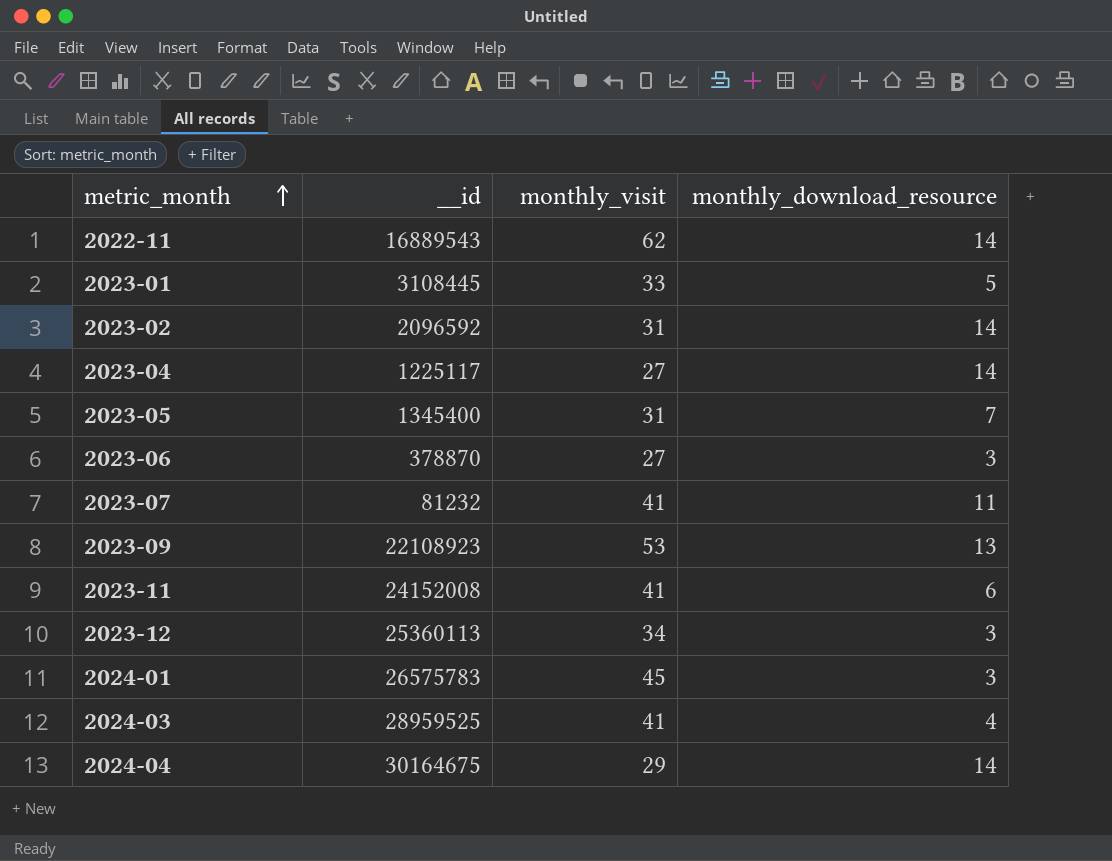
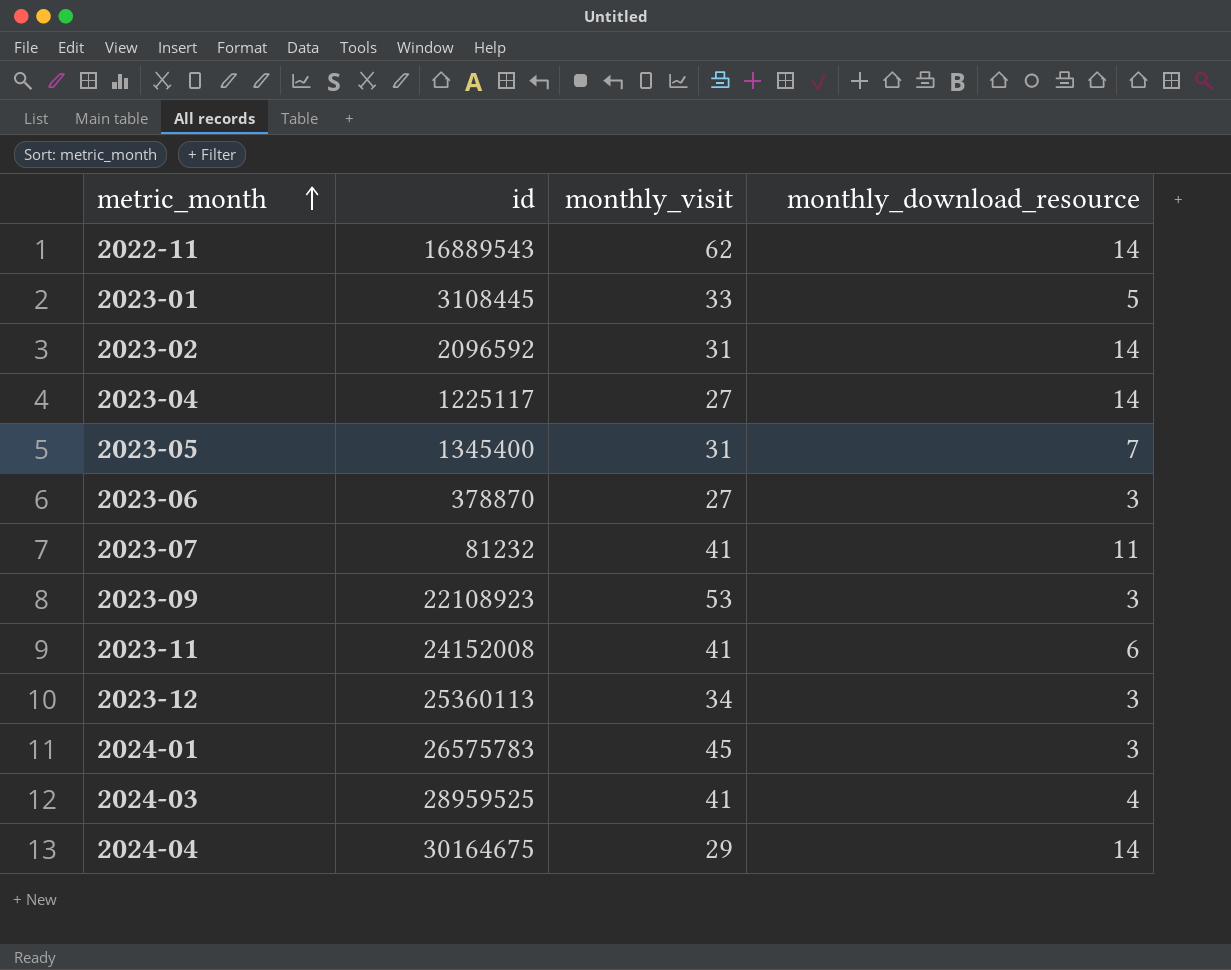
column name: __id -> id
2023-09 | monthly_download_resource: 13 -> 3

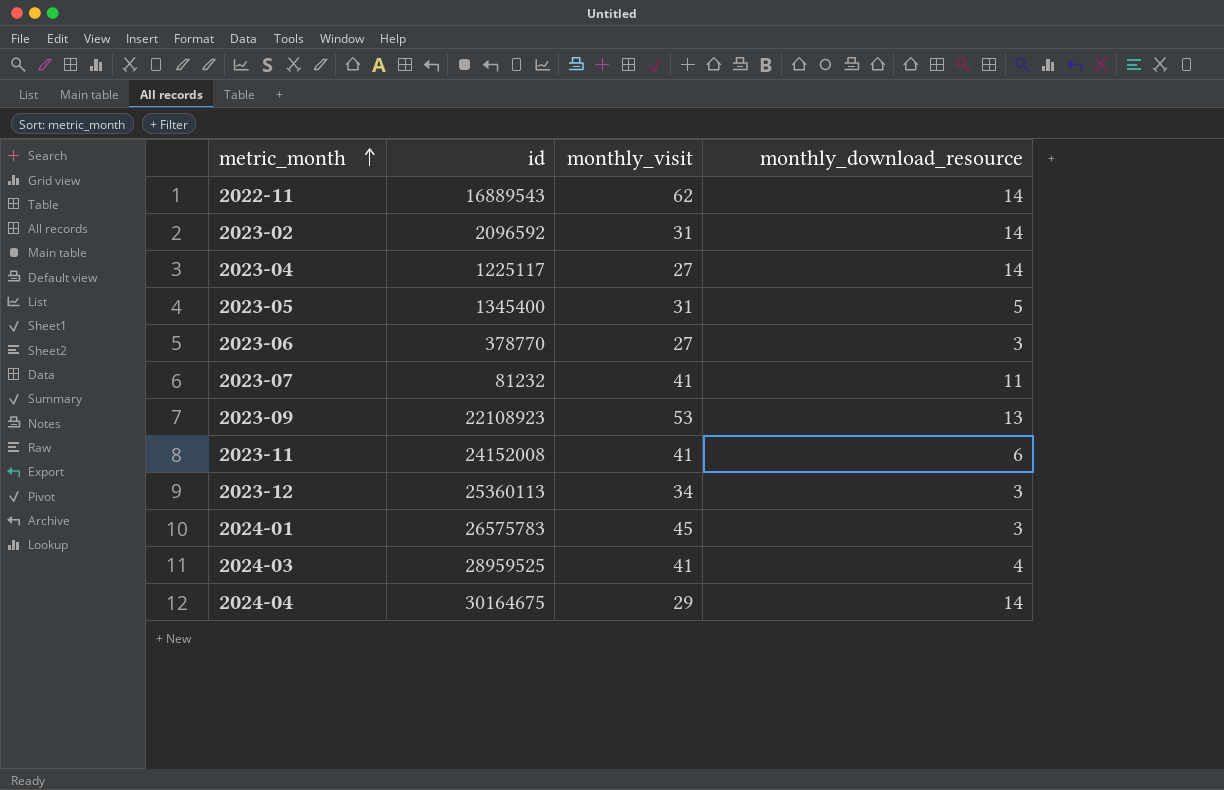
row 2023-01: 3108445 | 33 | 5 -> none
2023-05 | monthly_download_resource: 7 -> 5
2023-06 | id: 378870 -> 378770
2023-09 | monthly_download_resource: 3 -> 13

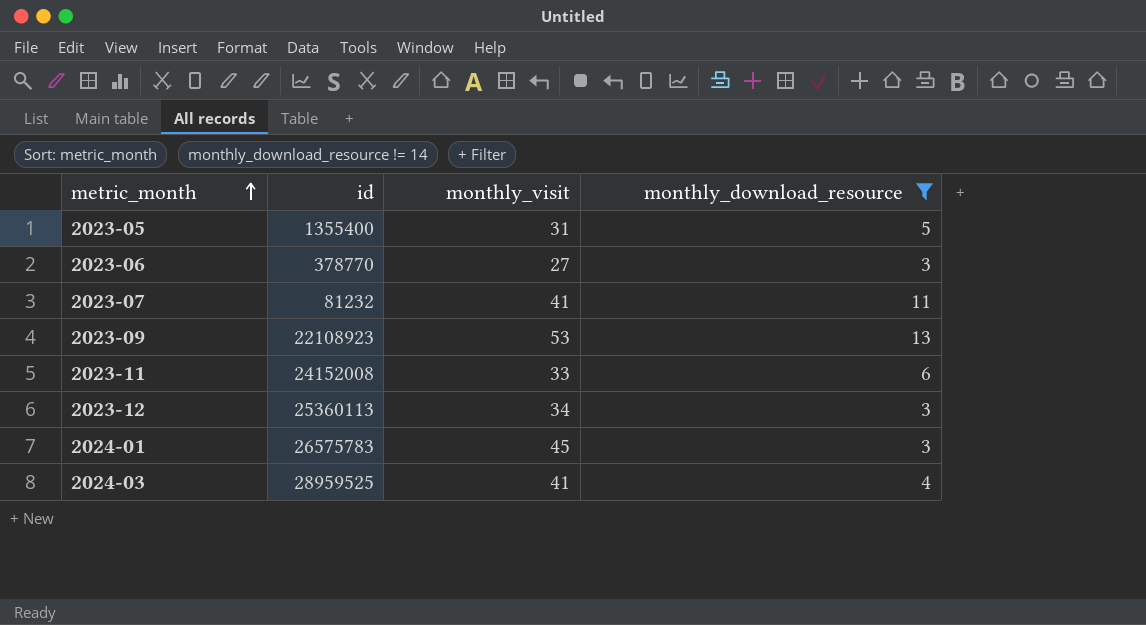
filter: none -> monthly_download_resource != 14
2023-05 | id: 1345400 -> 1355400
2023-11 | monthly_visit: 41 -> 33

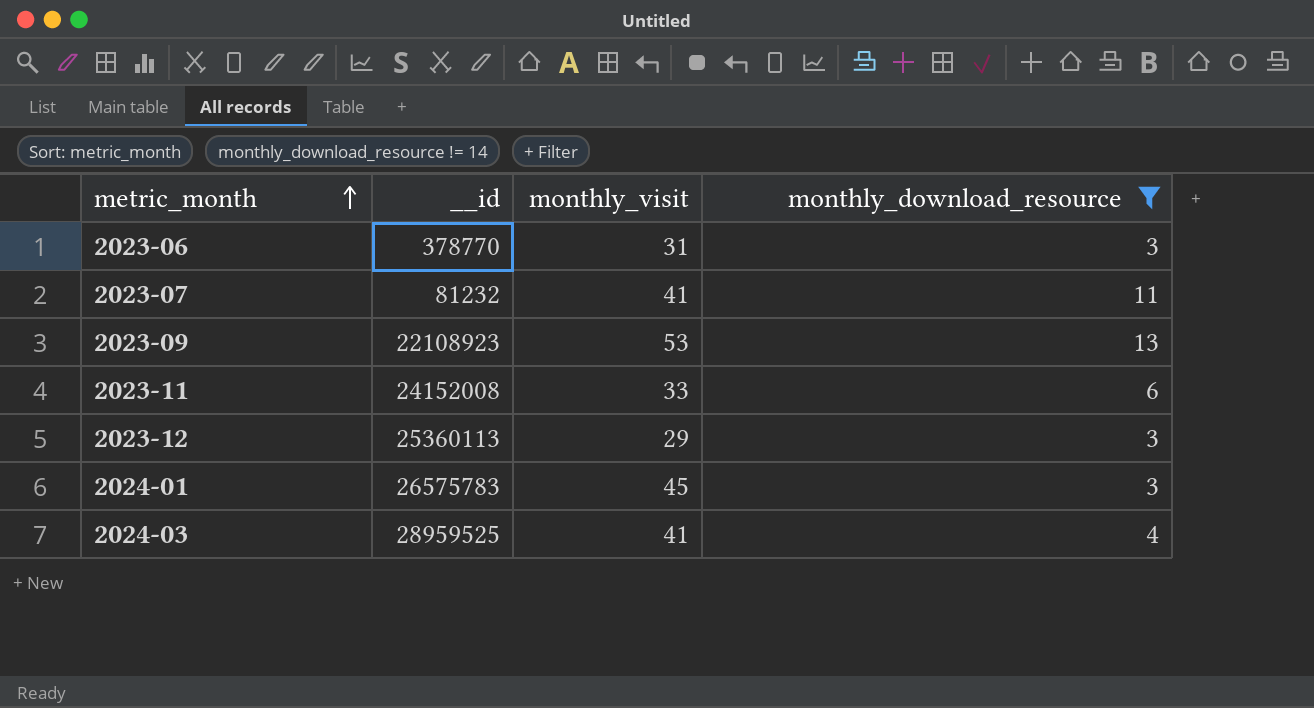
column name: id -> __id
row 2023-05: 1355400 | 31 | 5 -> none
2023-06 | monthly_visit: 27 -> 31
2023-12 | monthly_visit: 34 -> 29

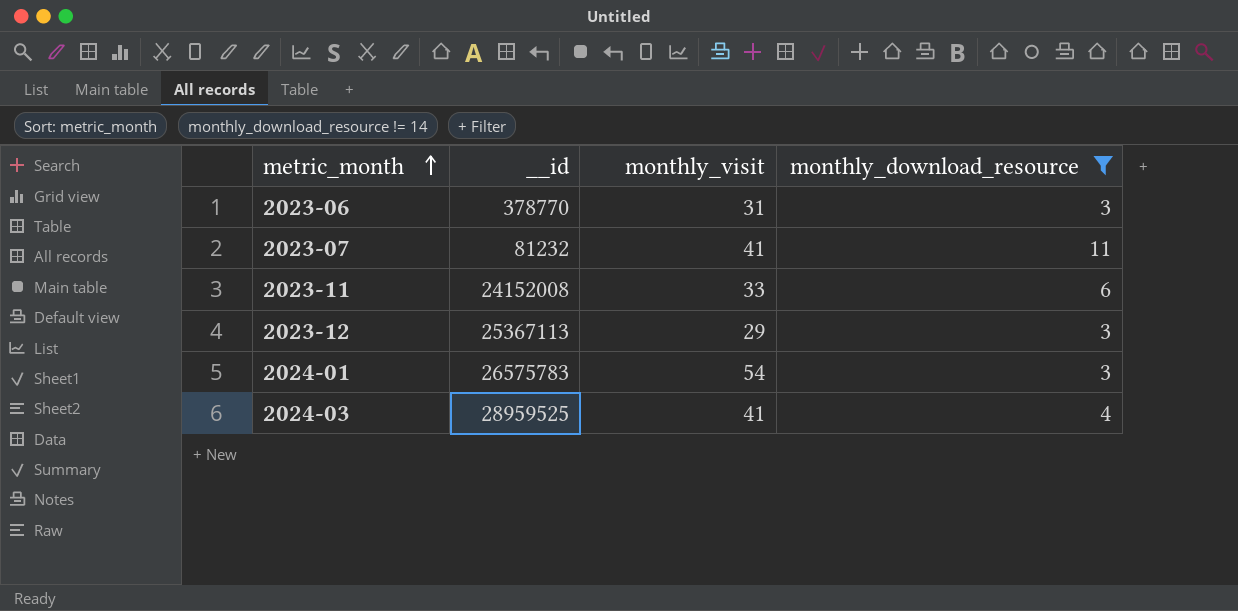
row 2023-09: 22108923 | 53 | 13 -> none
2023-12 | __id: 25360113 -> 25367113
2024-01 | monthly_visit: 45 -> 54

